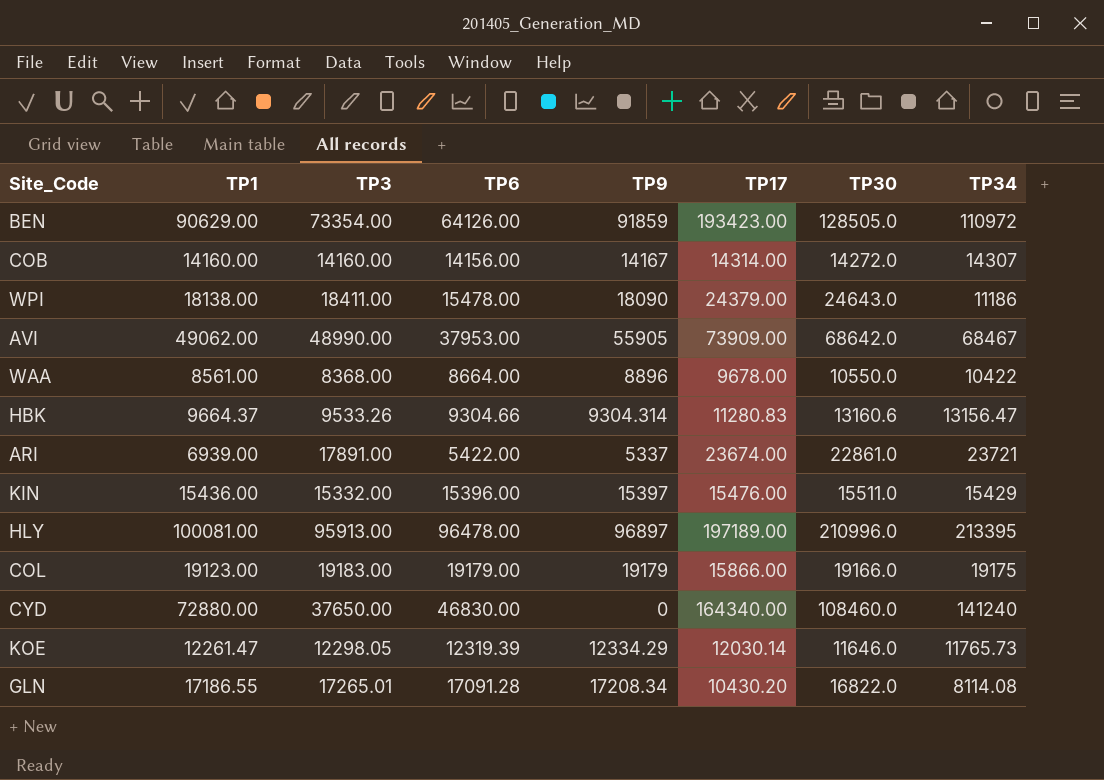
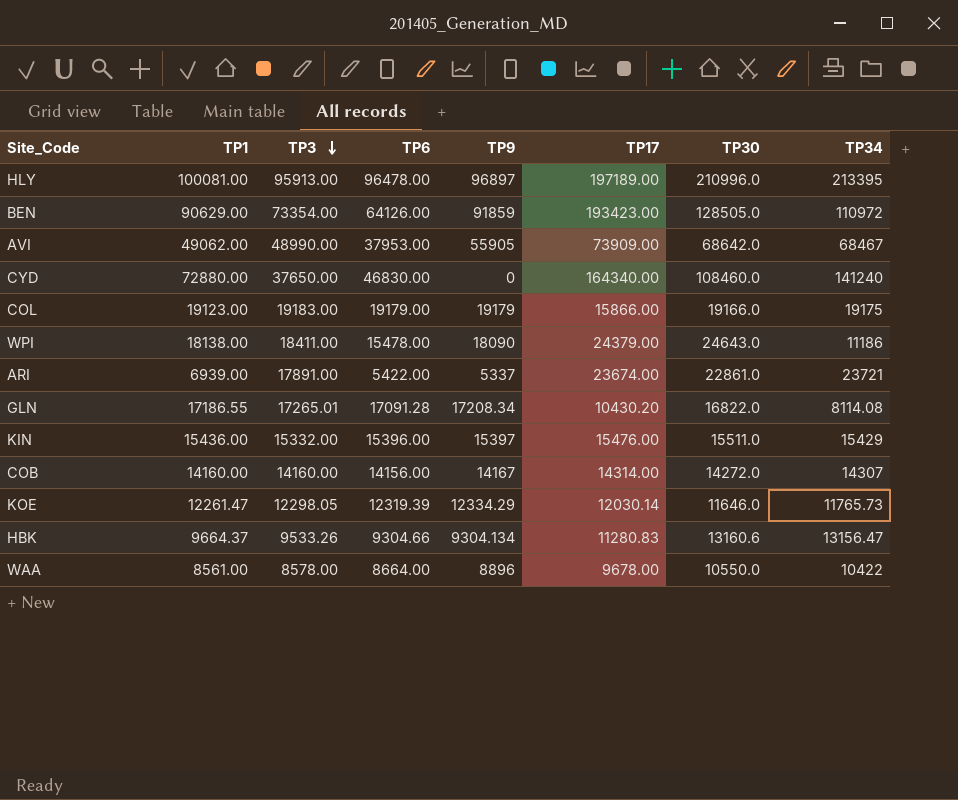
row order: none -> TP3 descending
HBK | TP9: 9304.314 -> 9304.134
WAA | TP3: 8368.00 -> 8578.00

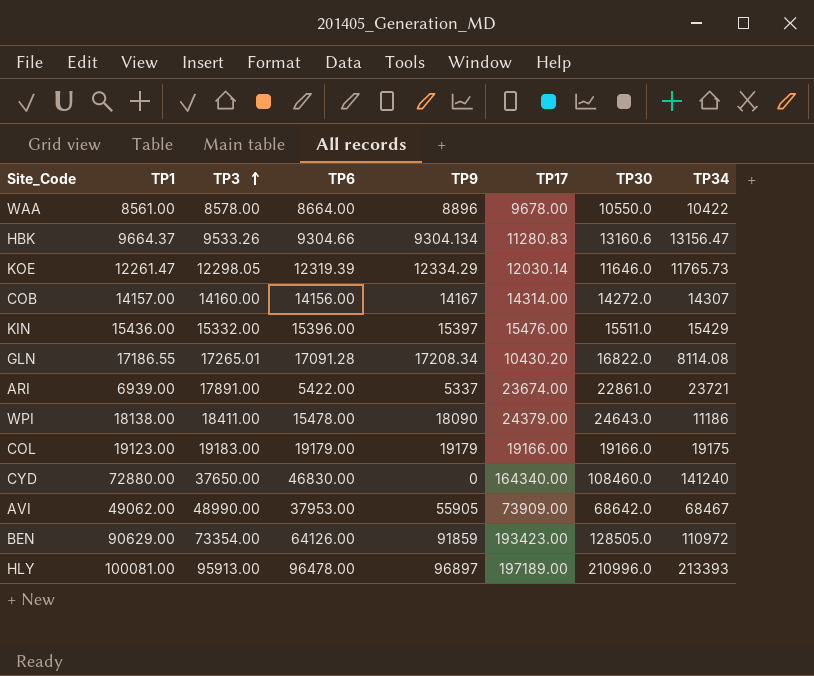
row order: TP3 descending -> TP3 ascending
COB | TP1: 14160.00 -> 14157.00
COL | TP17: 15866.00 -> 19166.00
HLY | TP34: 213395 -> 213393

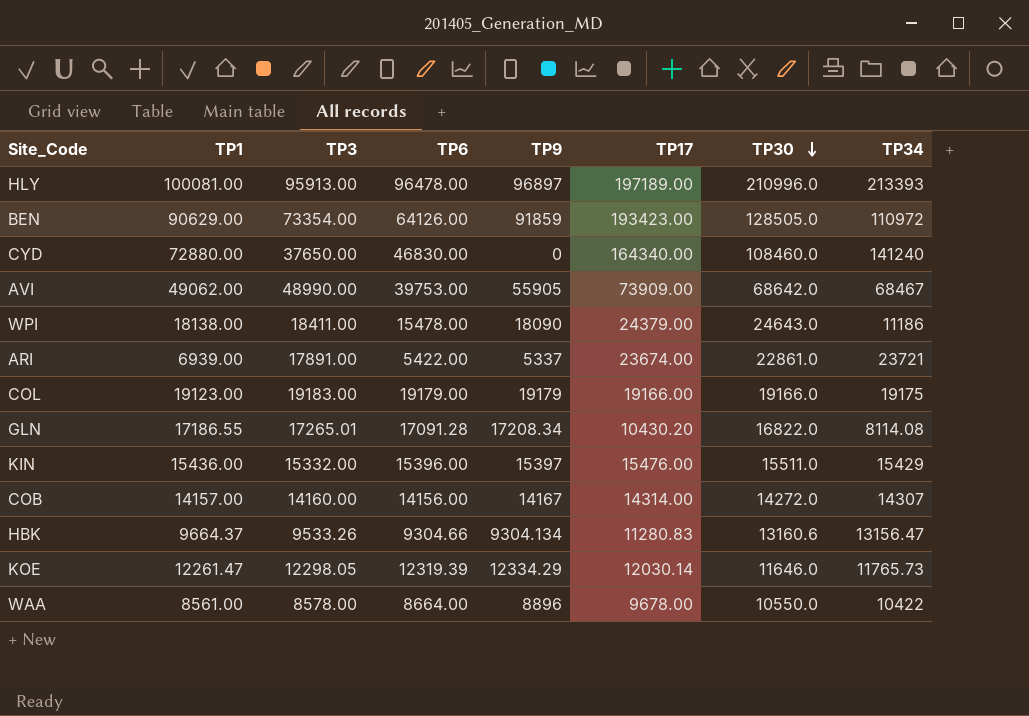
row order: TP3 ascending -> TP30 descending
AVI | TP6: 37953.00 -> 39753.00

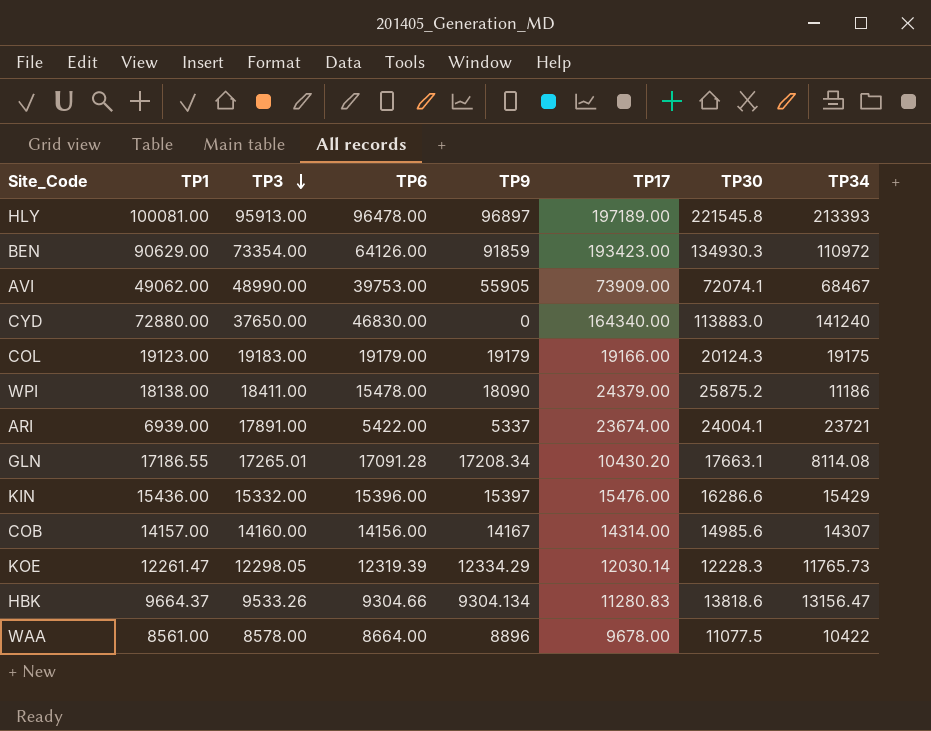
row order: TP30 descending -> TP3 descending
HLY | TP30: 210996.0 -> 221545.8
BEN | TP30: 128505.0 -> 134930.3
AVI | TP30: 68642.0 -> 72074.1
CYD | TP30: 108460.0 -> 113883.0
COL | TP30: 19166.0 -> 20124.3
WPI | TP30: 24643.0 -> 25875.2
ARI | TP30: 22861.0 -> 24004.1
GLN | TP30: 16822.0 -> 17663.1
KIN | TP30: 15511.0 -> 16286.6
COB | TP30: 14272.0 -> 14985.6
KOE | TP30: 11646.0 -> 12228.3
HBK | TP30: 13160.6 -> 13818.6
WAA | TP30: 10550.0 -> 11077.5

